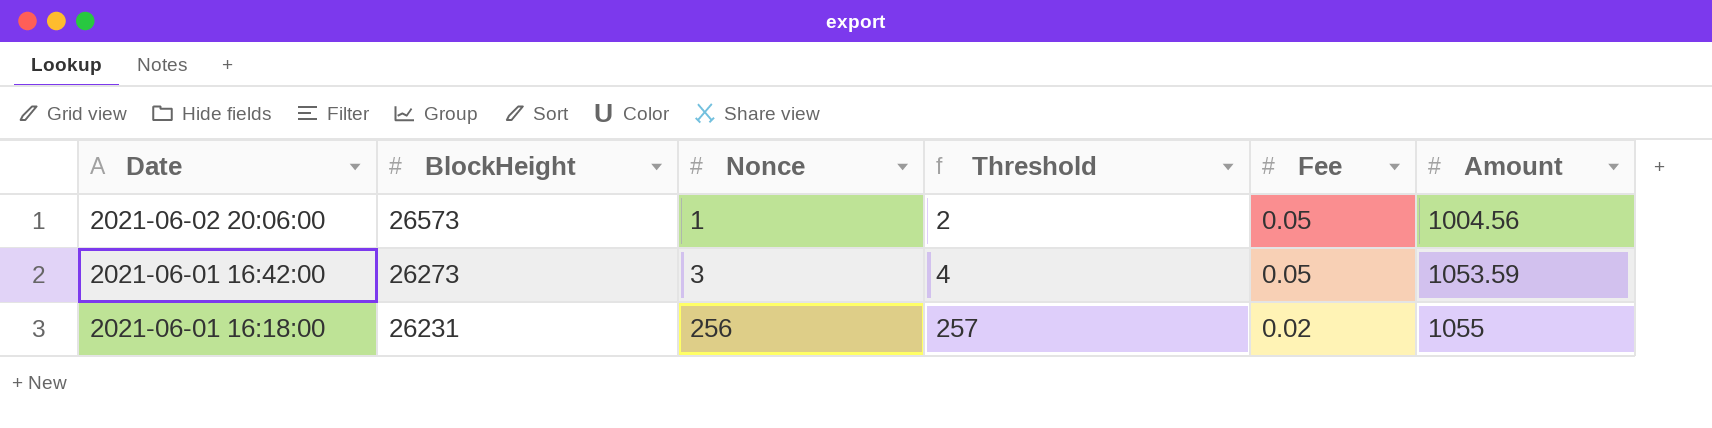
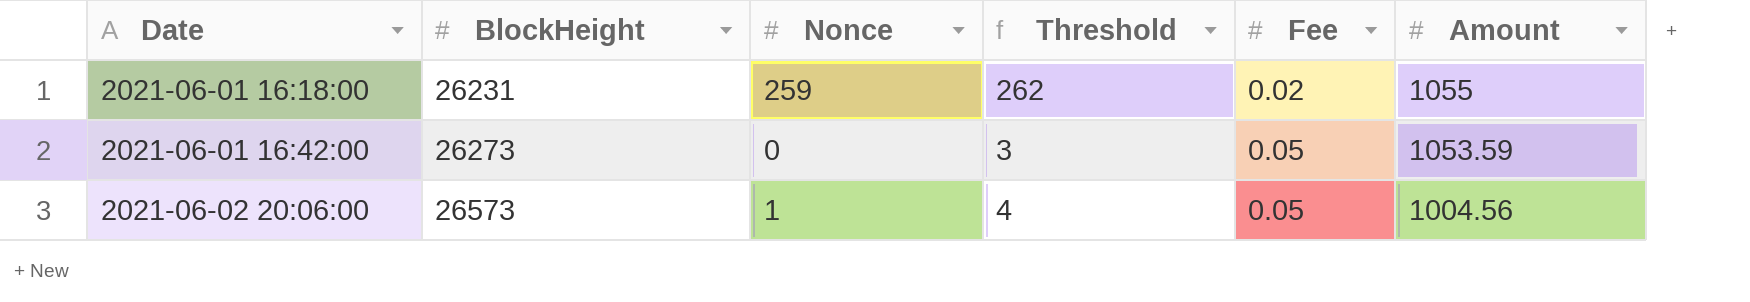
row order: Date descending -> Date ascending
column Threshold | formula: [Nonce] + 1 -> [Nonce] + 3
2021-06-01 16:18:00 | Nonce: 256 -> 259
2021-06-01 16:42:00 | Nonce: 3 -> 0

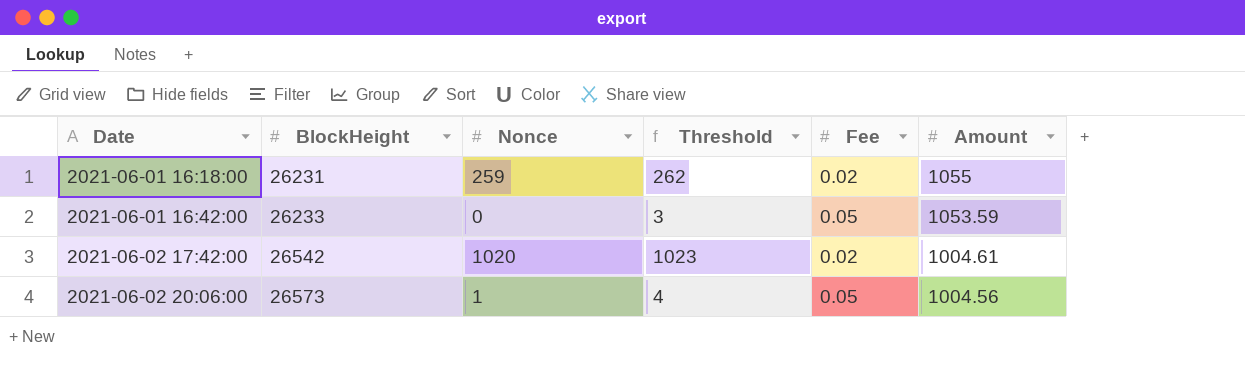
2021-06-01 16:42:00 | BlockHeight: 26273 -> 26233
row 2021-06-02 17:42:00: none -> 26542 | 1020 | 1023 | 0.02 | 1004.61

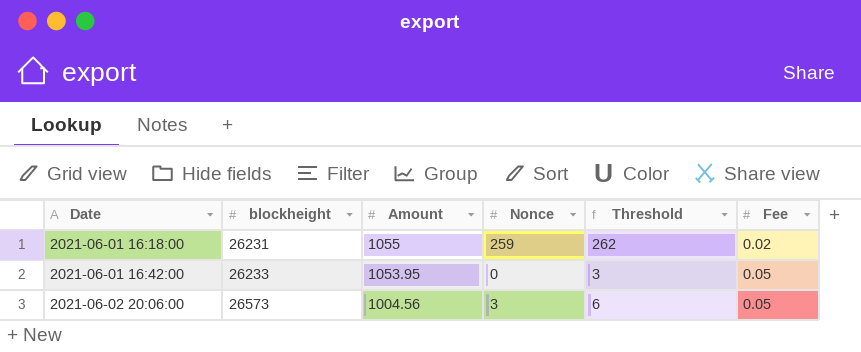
column name: BlockHeight -> blockheight
column Amount | position: 6 -> 3
row 2021-06-02 17:42:00: 26542 | 1020 | 1023 | 0.02 | 1004.61 -> none
2021-06-01 16:42:00 | Amount: 1053.59 -> 1053.95
2021-06-02 20:06:00 | Nonce: 1 -> 3
2021-06-02 20:06:00 | Threshold: 4 -> 6

